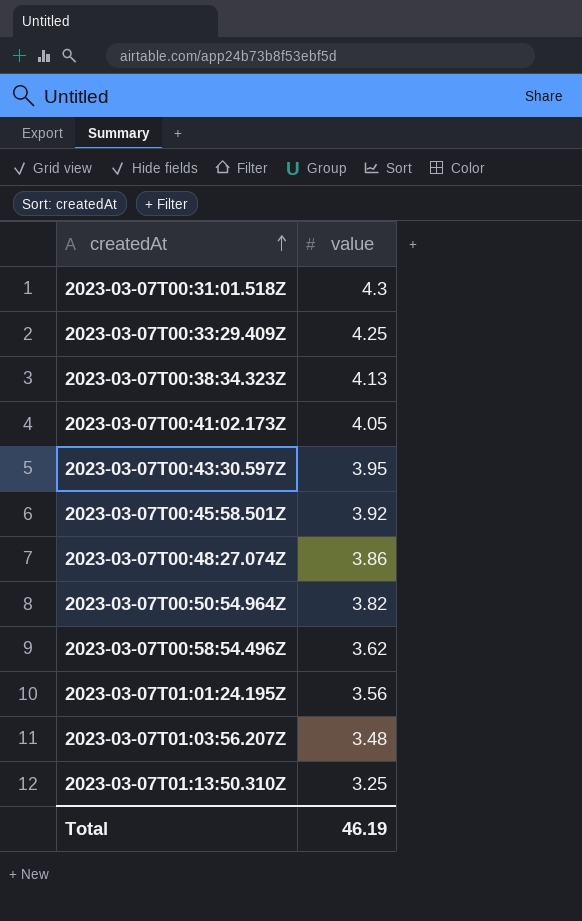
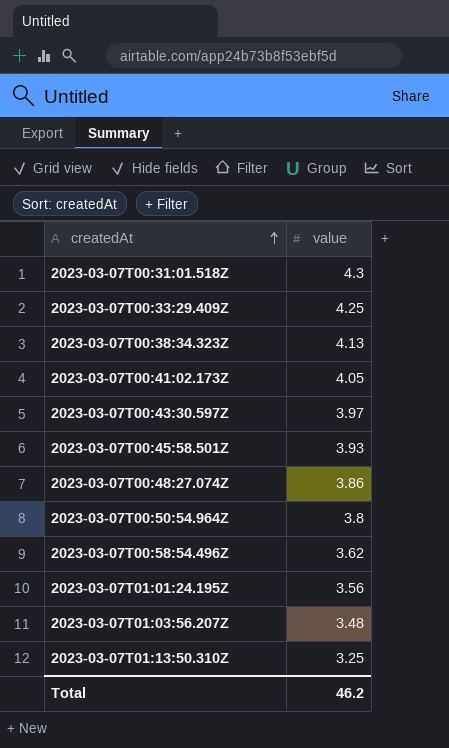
2023-03-07T00:43:30.597Z | value: 3.95 -> 3.97
2023-03-07T00:45:58.501Z | value: 3.92 -> 3.93
2023-03-07T00:50:54.964Z | value: 3.82 -> 3.8
Total | value: 46.19 -> 46.2

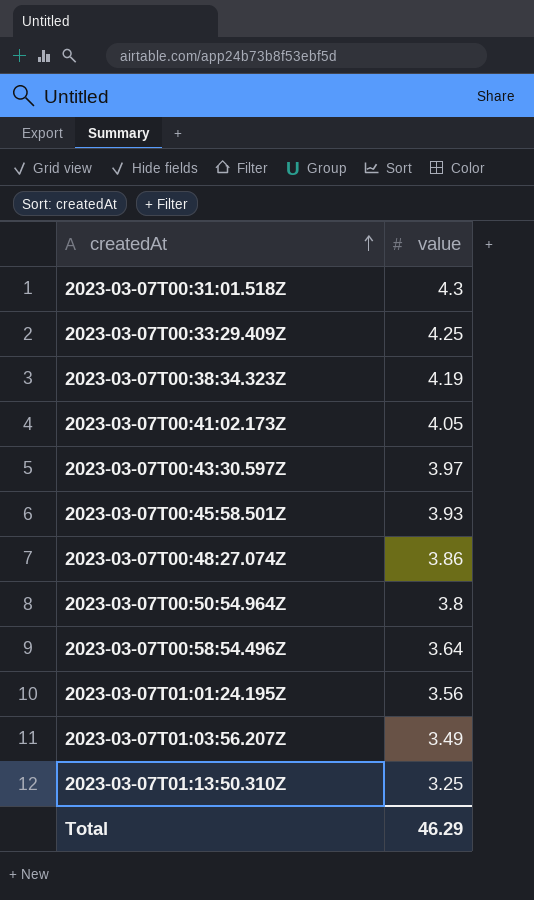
2023-03-07T00:38:34.323Z | value: 4.13 -> 4.19
2023-03-07T00:58:54.496Z | value: 3.62 -> 3.64
2023-03-07T01:03:56.207Z | value: 3.48 -> 3.49
Total | value: 46.2 -> 46.29

